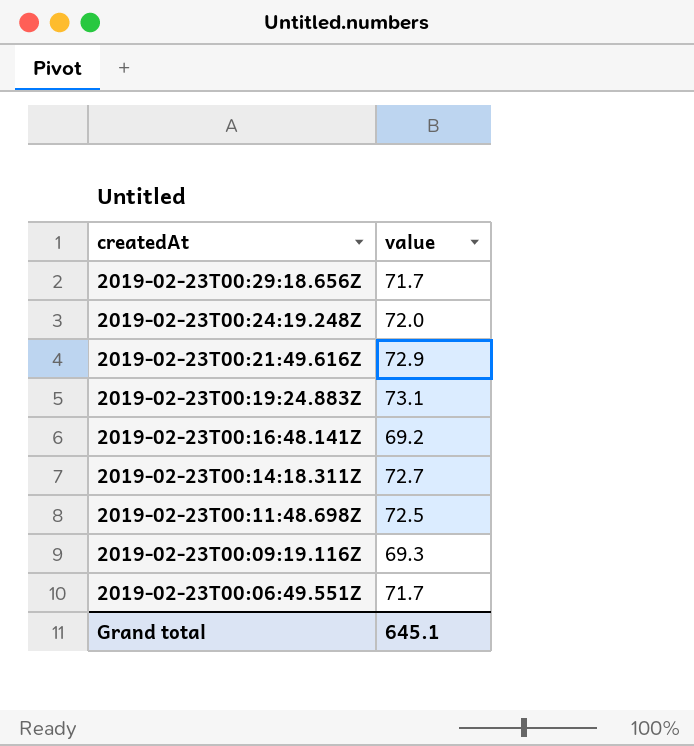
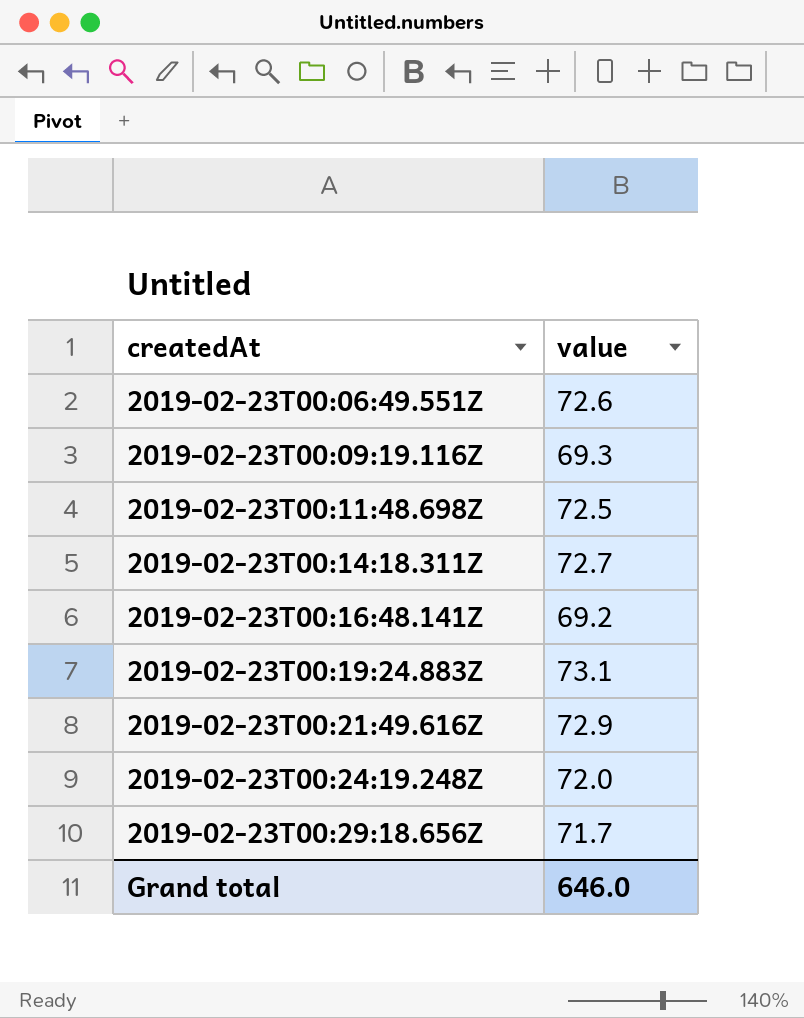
row order: createdAt descending -> createdAt ascending
2019-02-23T00:06:49.551Z | value: 71.7 -> 72.6
Grand total | value: 645.1 -> 646.0

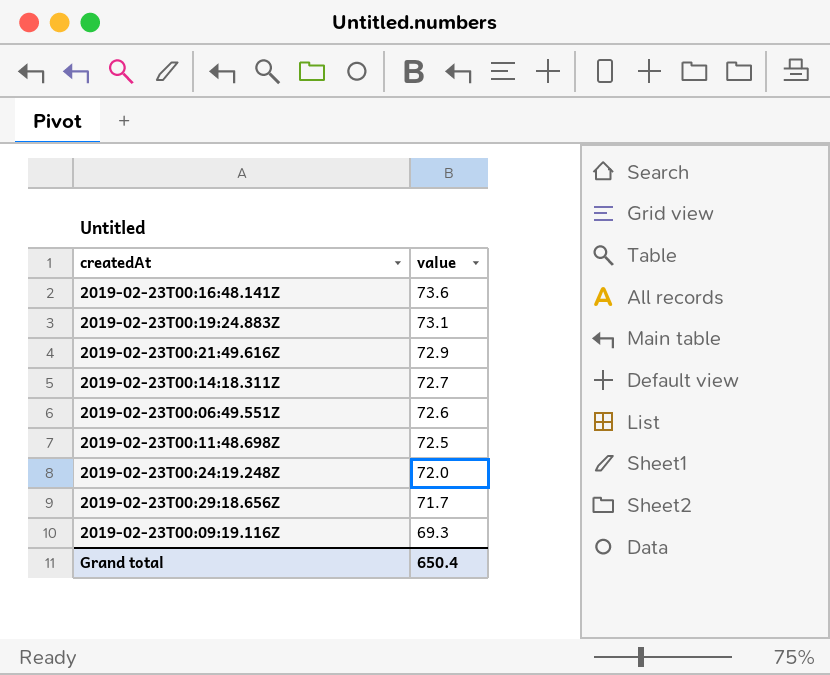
row order: createdAt ascending -> value descending
2019-02-23T00:16:48.141Z | value: 69.2 -> 73.6
Grand total | value: 646.0 -> 650.4

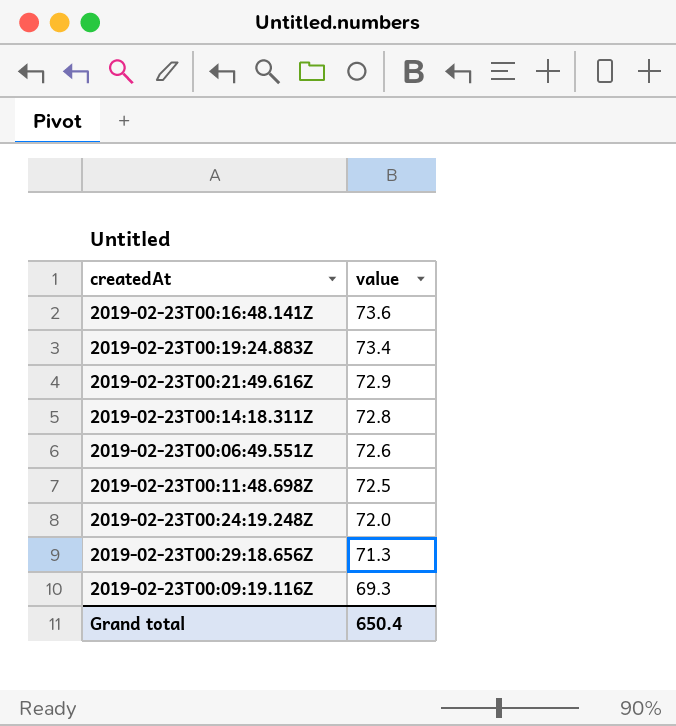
2019-02-23T00:19:24.883Z | value: 73.1 -> 73.4
2019-02-23T00:14:18.311Z | value: 72.7 -> 72.8
2019-02-23T00:29:18.656Z | value: 71.7 -> 71.3

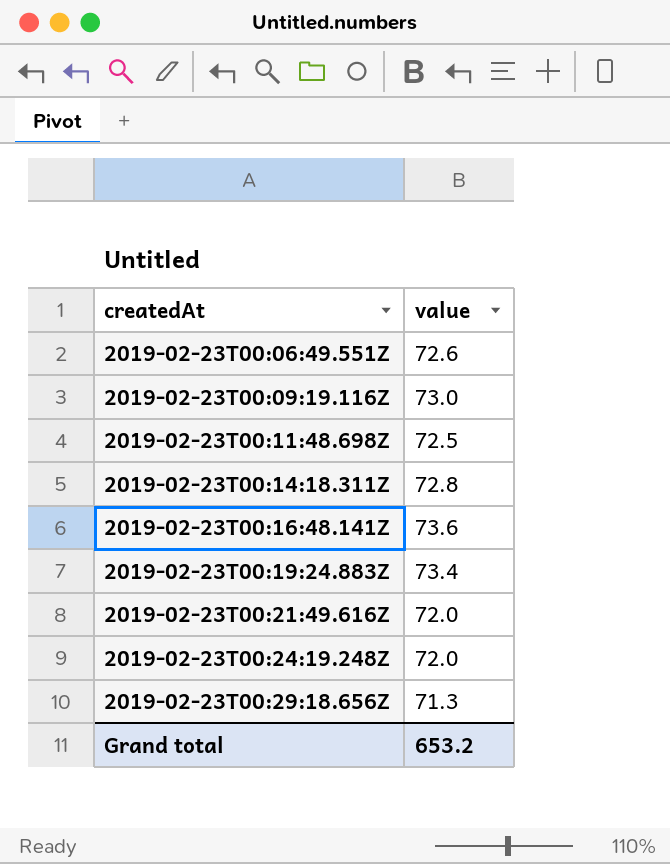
row order: value descending -> createdAt ascending
2019-02-23T00:09:19.116Z | value: 69.3 -> 73.0
2019-02-23T00:21:49.616Z | value: 72.9 -> 72.0
Grand total | value: 650.4 -> 653.2

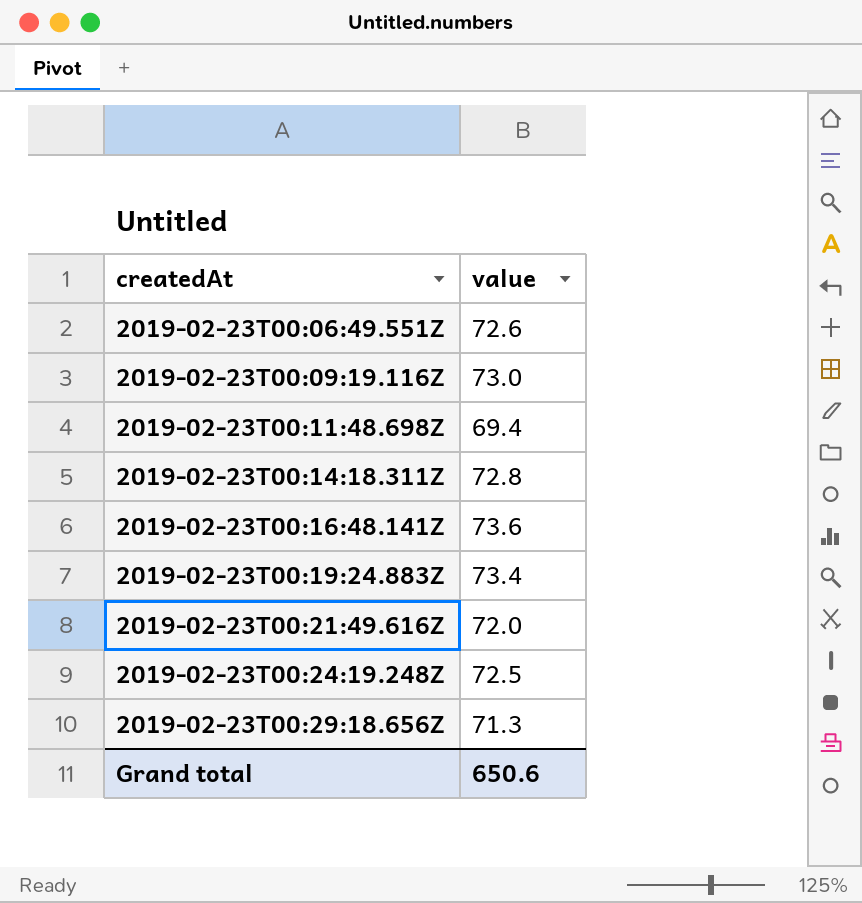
2019-02-23T00:11:48.698Z | value: 72.5 -> 69.4
2019-02-23T00:24:19.248Z | value: 72.0 -> 72.5
Grand total | value: 653.2 -> 650.6

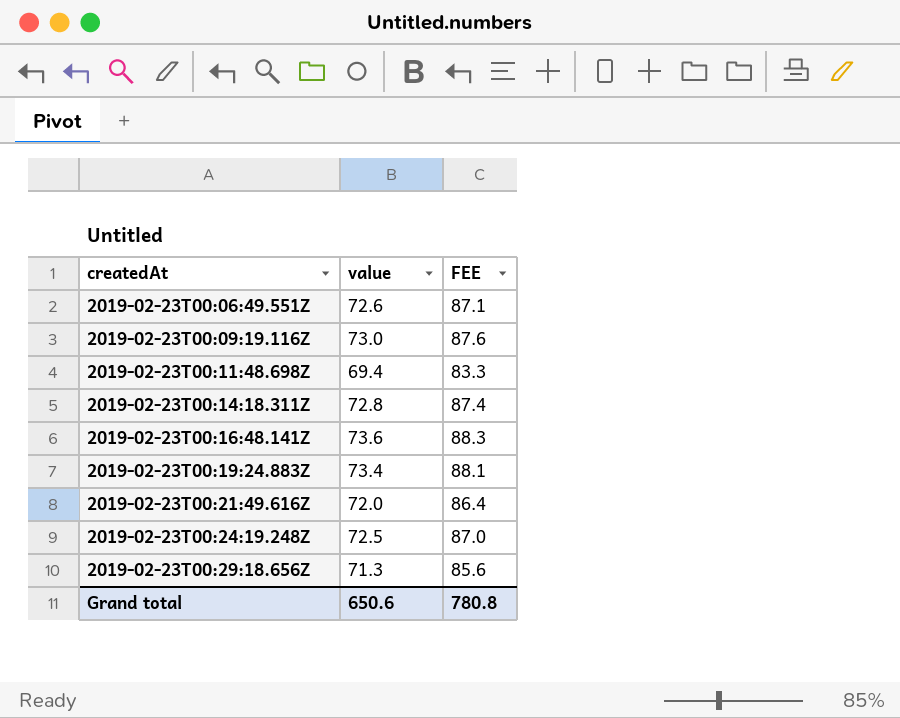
column FEE | formula: none -> [value] * 1.2

